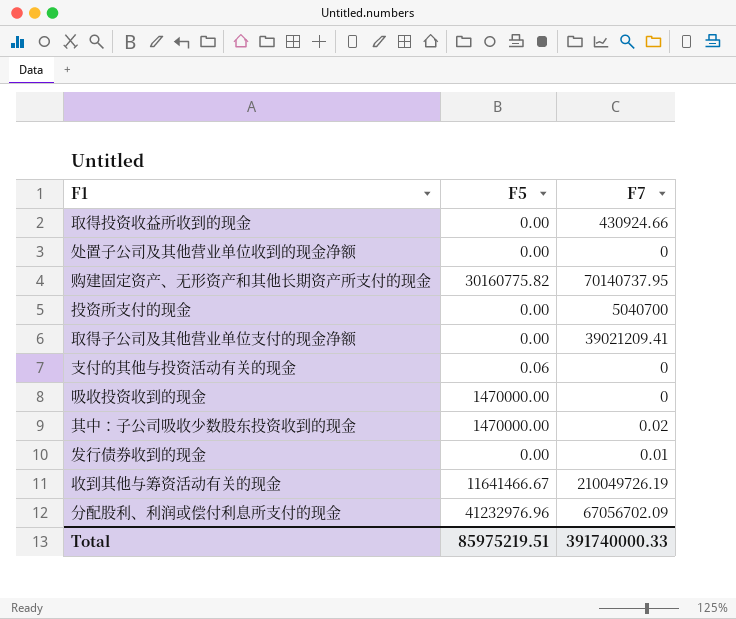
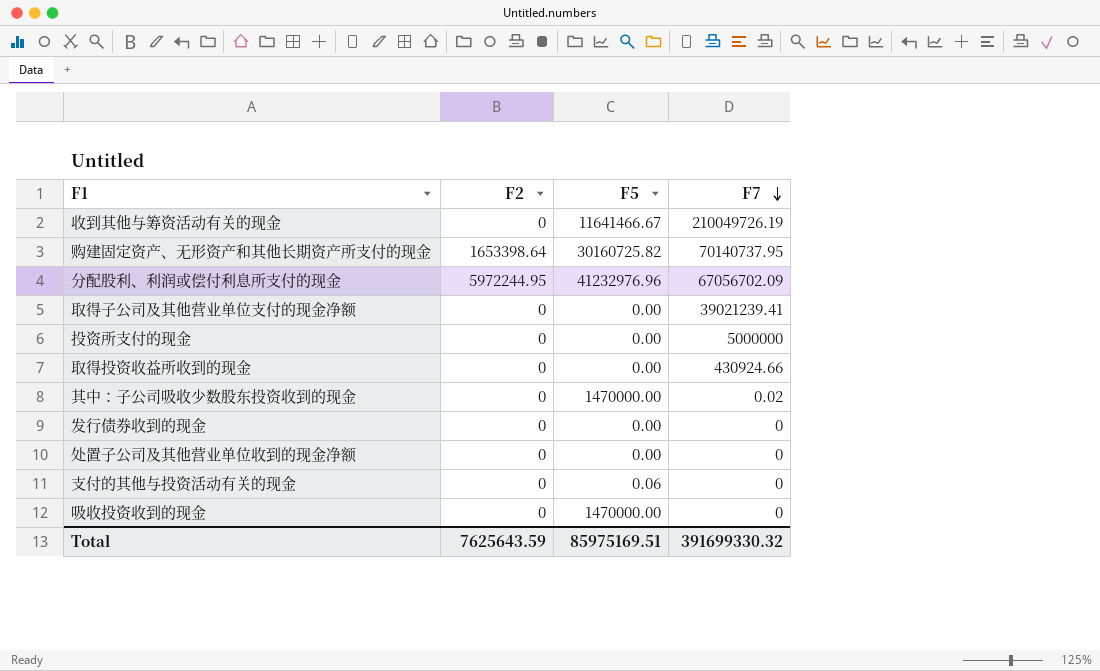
row order: none -> F7 descending
column F2 | position: none -> 2
购建固定资产、无形资产和其他长期资产所支付的现金 | F5: 30160775.82 -> 30160725.82
取得子公司及其他营业单位支付的现金净额 | F7: 39021209.41 -> 39021239.41
投资所支付的现金 | F7: 5040700 -> 5000000
发行债券收到的现金 | F7: 0.01 -> 0
Total | F5: 85975219.51 -> 85975169.51
Total | F7: 391740000.33 -> 391699330.32

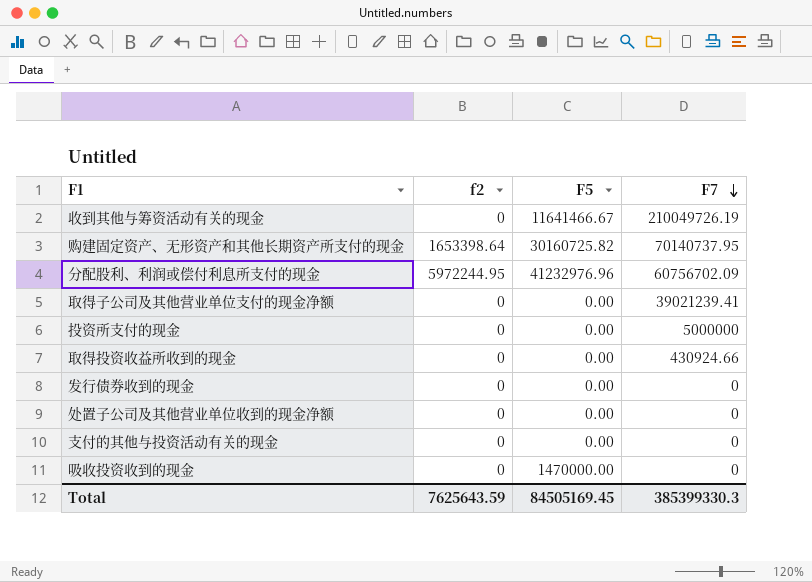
column name: F2 -> f2
row 其中：子公司吸收少数股东投资收到的现金: 0 | 1470000.00 | 0.02 -> none
分配股利、利润或偿付利息所支付的现金 | F7: 67056702.09 -> 60756702.09
支付的其他与投资活动有关的现金 | F5: 0.06 -> 0.00
Total | F5: 85975169.51 -> 84505169.45
Total | F7: 391699330.32 -> 385399330.3

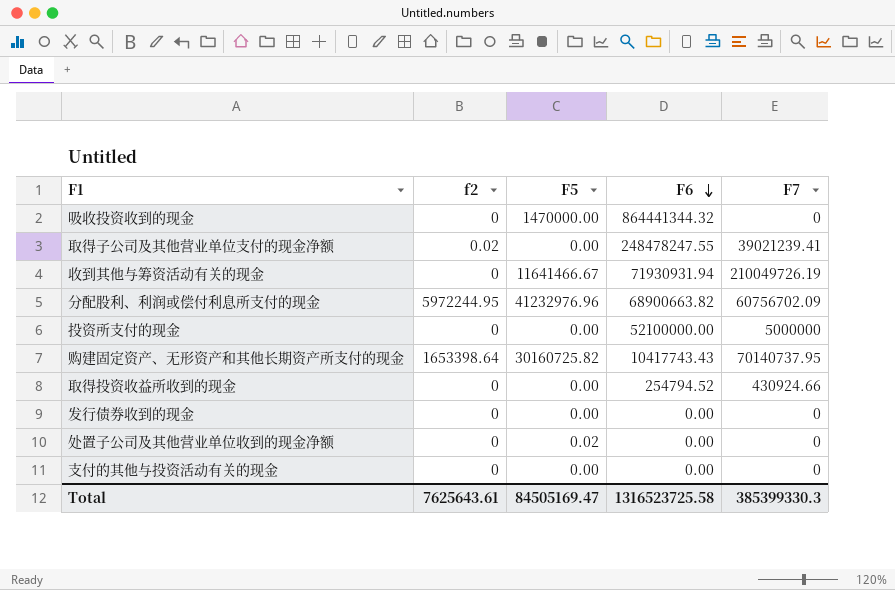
row order: F7 descending -> F6 descending
column F6 | position: none -> 4
取得子公司及其他营业单位支付的现金净额 | f2: 0 -> 0.02
处置子公司及其他营业单位收到的现金净额 | F5: 0.00 -> 0.02
Total | f2: 7625643.59 -> 7625643.61
Total | F5: 84505169.45 -> 84505169.47

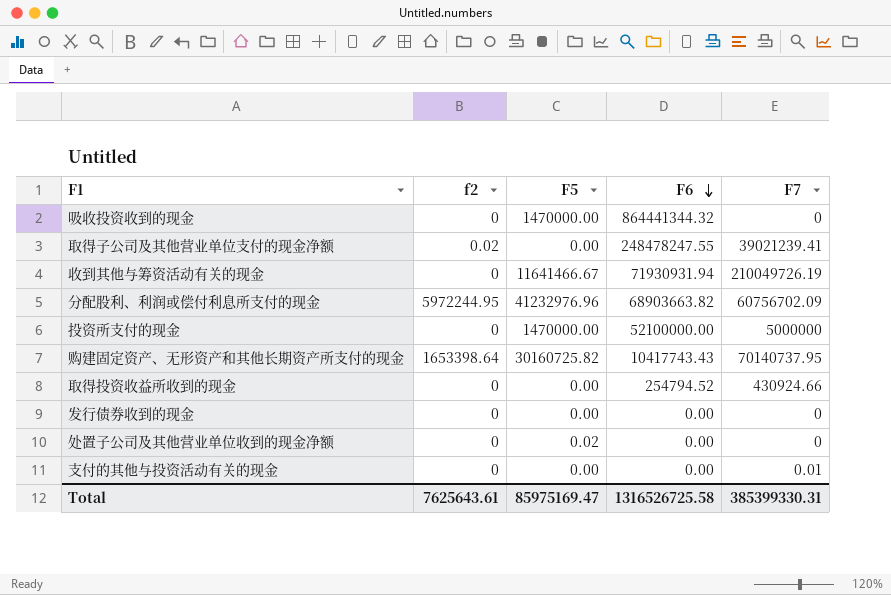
分配股利、利润或偿付利息所支付的现金 | F6: 68900663.82 -> 68903663.82
投资所支付的现金 | F5: 0.00 -> 1470000.00
支付的其他与投资活动有关的现金 | F7: 0 -> 0.01
Total | F5: 84505169.47 -> 85975169.47
Total | F6: 1316523725.58 -> 1316526725.58
Total | F7: 385399330.3 -> 385399330.31

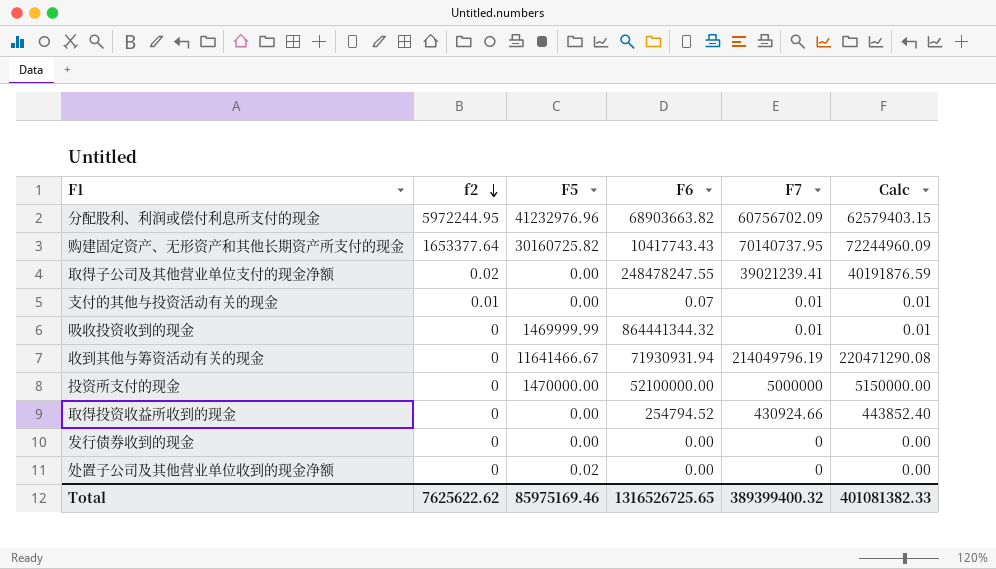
row order: F6 descending -> f2 descending
column Calc | formula: none -> [F7] * 1.03
购建固定资产、无形资产和其他长期资产所支付的现金 | f2: 1653398.64 -> 1653377.64
支付的其他与投资活动有关的现金 | f2: 0 -> 0.01
支付的其他与投资活动有关的现金 | F6: 0.00 -> 0.07
吸收投资收到的现金 | F5: 1470000.00 -> 1469999.99
吸收投资收到的现金 | F7: 0 -> 0.01
收到其他与筹资活动有关的现金 | F7: 210049726.19 -> 214049796.19
Total | f2: 7625643.61 -> 7625622.62
Total | F5: 85975169.47 -> 85975169.46
Total | F6: 1316526725.58 -> 1316526725.65
Total | F7: 385399330.31 -> 389399400.32

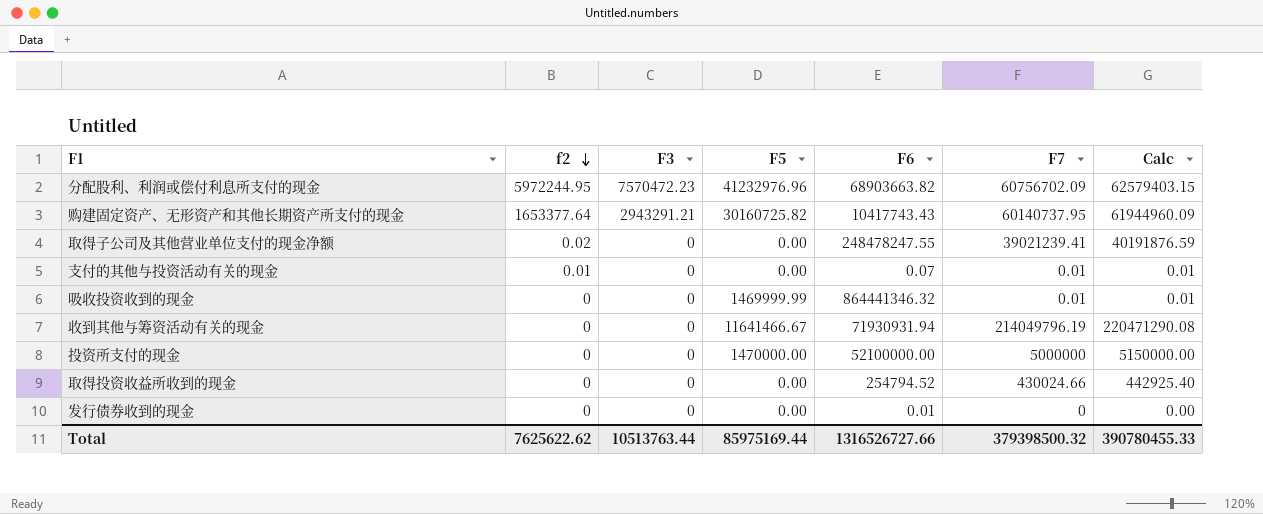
column F3 | position: none -> 3
row 处置子公司及其他营业单位收到的现金净额: 0 | 0.02 | 0.00 | 0 | 0.00 -> none
购建固定资产、无形资产和其他长期资产所支付的现金 | F7: 70140737.95 -> 60140737.95
购建固定资产、无形资产和其他长期资产所支付的现金 | Calc: 72244960.09 -> 61944960.09
吸收投资收到的现金 | F6: 864441344.32 -> 864441346.32
取得投资收益所收到的现金 | F7: 430924.66 -> 430024.66
取得投资收益所收到的现金 | Calc: 443852.40 -> 442925.40
发行债券收到的现金 | F6: 0.00 -> 0.01
Total | F5: 85975169.46 -> 85975169.44
Total | F6: 1316526725.65 -> 1316526727.66
Total | F7: 389399400.32 -> 379398500.32
Total | Calc: 401081382.33 -> 390780455.33

